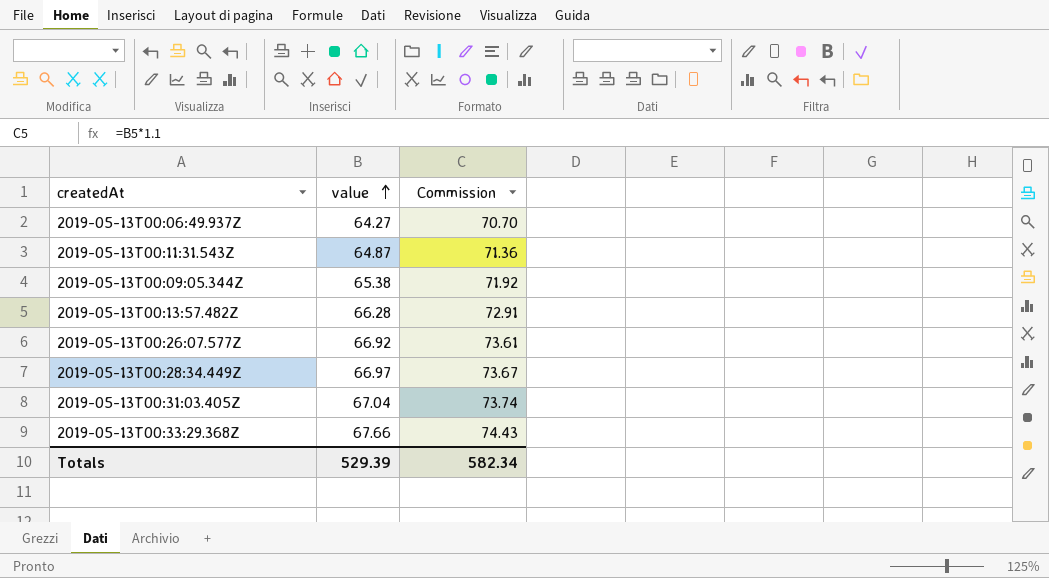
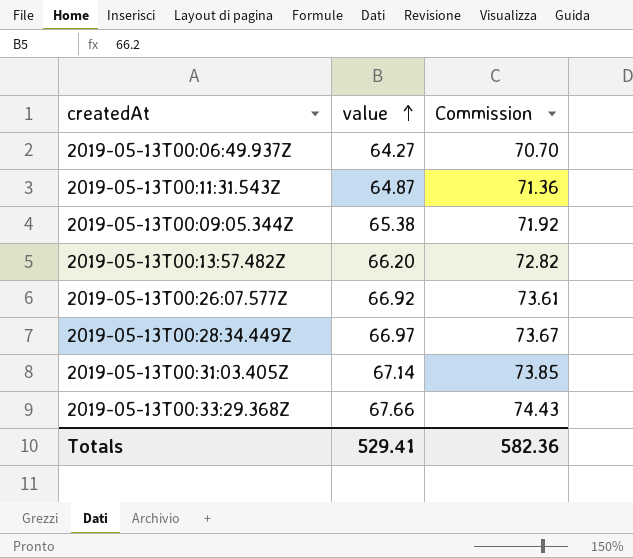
2019-05-13T00:13:57.482Z | value: 66.28 -> 66.20
2019-05-13T00:13:57.482Z | Commission: 72.91 -> 72.82
2019-05-13T00:31:03.405Z | value: 67.04 -> 67.14
2019-05-13T00:31:03.405Z | Commission: 73.74 -> 73.85
Totals | value: 529.39 -> 529.41
Totals | Commission: 582.34 -> 582.36

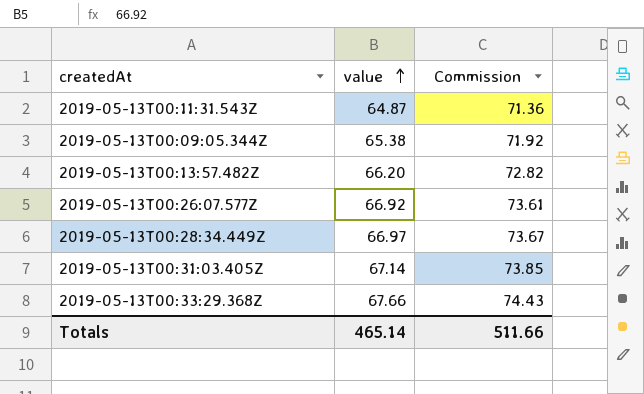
row 2019-05-13T00:06:49.937Z: 64.27 | 70.70 -> none
Totals | value: 529.41 -> 465.14
Totals | Commission: 582.36 -> 511.66

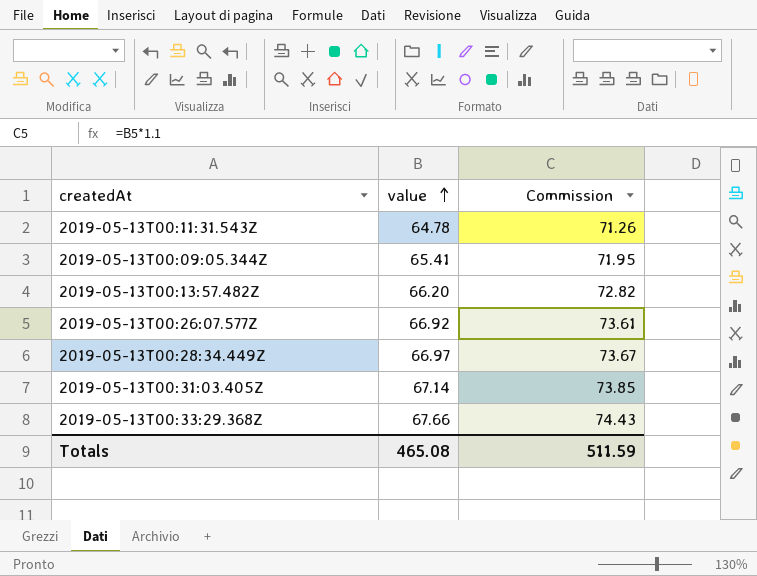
2019-05-13T00:11:31.543Z | value: 64.87 -> 64.78
2019-05-13T00:11:31.543Z | Commission: 71.36 -> 71.26
2019-05-13T00:09:05.344Z | value: 65.38 -> 65.41
2019-05-13T00:09:05.344Z | Commission: 71.92 -> 71.95
Totals | value: 465.14 -> 465.08
Totals | Commission: 511.66 -> 511.59

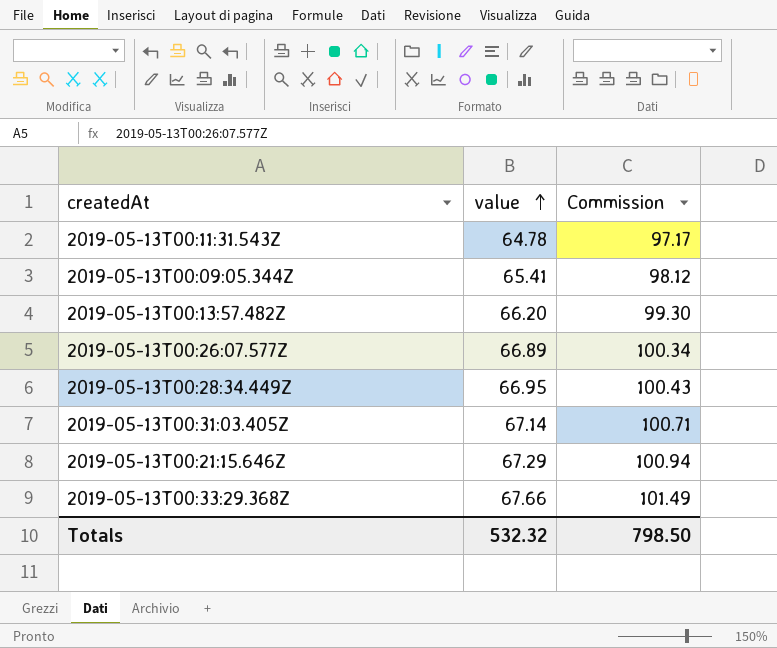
column Commission | formula: [value] * 1.1 -> [value] * 1.5
2019-05-13T00:26:07.577Z | value: 66.92 -> 66.89
2019-05-13T00:28:34.449Z | value: 66.97 -> 66.95
row 2019-05-13T00:21:15.646Z: none -> 67.29 | 100.94
Totals | value: 465.08 -> 532.32
Totals | Commission: 511.59 -> 798.50

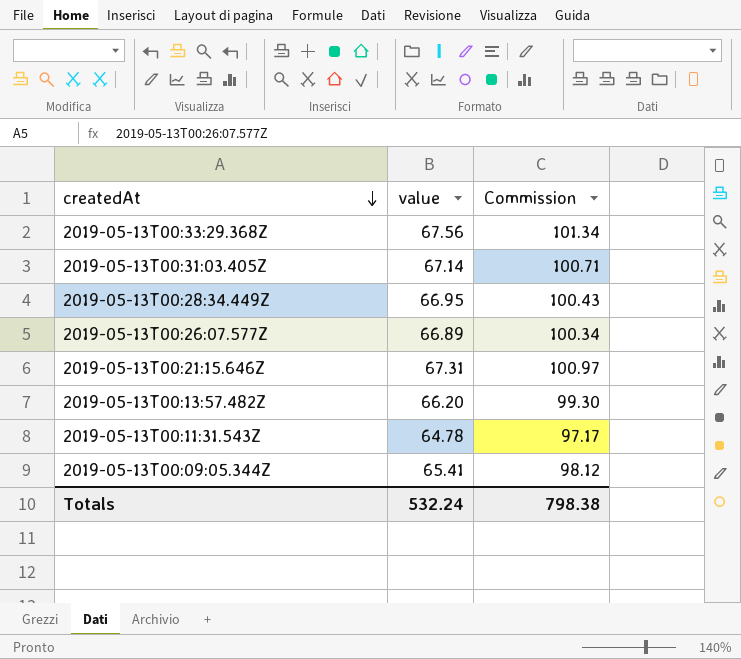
row order: value ascending -> createdAt descending
2019-05-13T00:33:29.368Z | value: 67.66 -> 67.56
2019-05-13T00:33:29.368Z | Commission: 101.49 -> 101.34
2019-05-13T00:21:15.646Z | value: 67.29 -> 67.31
2019-05-13T00:21:15.646Z | Commission: 100.94 -> 100.97
Totals | value: 532.32 -> 532.24
Totals | Commission: 798.50 -> 798.38

